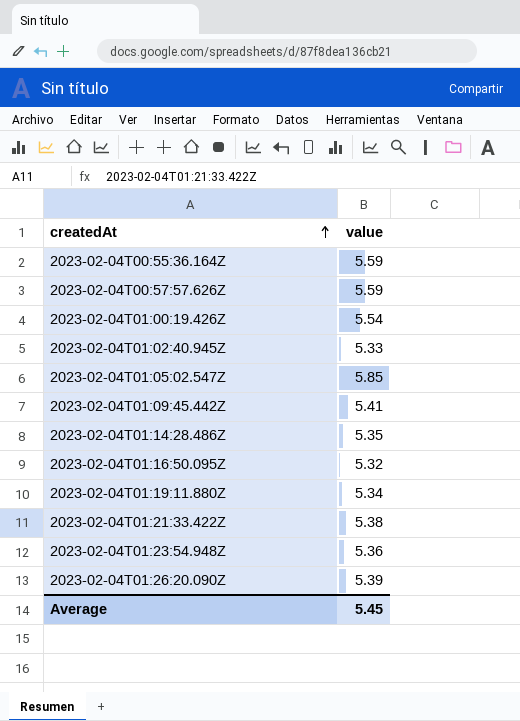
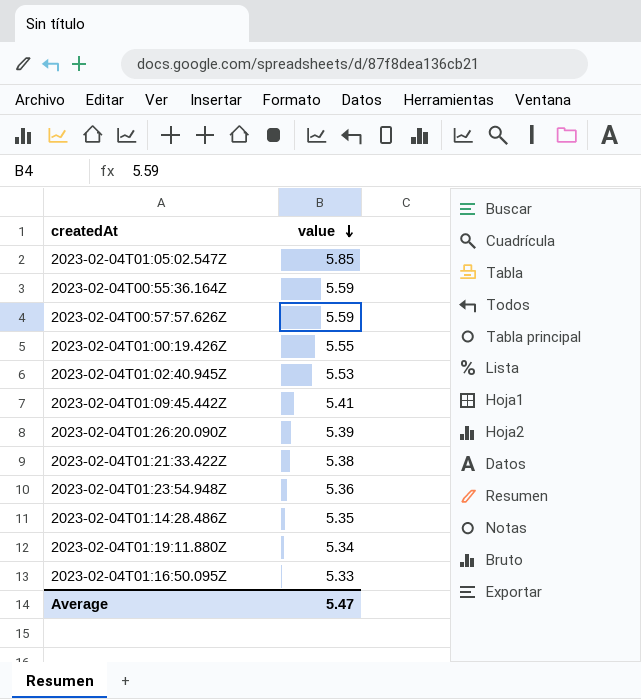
row order: createdAt ascending -> value descending
2023-02-04T01:00:19.426Z | value: 5.54 -> 5.55
2023-02-04T01:02:40.945Z | value: 5.33 -> 5.53
2023-02-04T01:16:50.095Z | value: 5.32 -> 5.33
Average | value: 5.45 -> 5.47

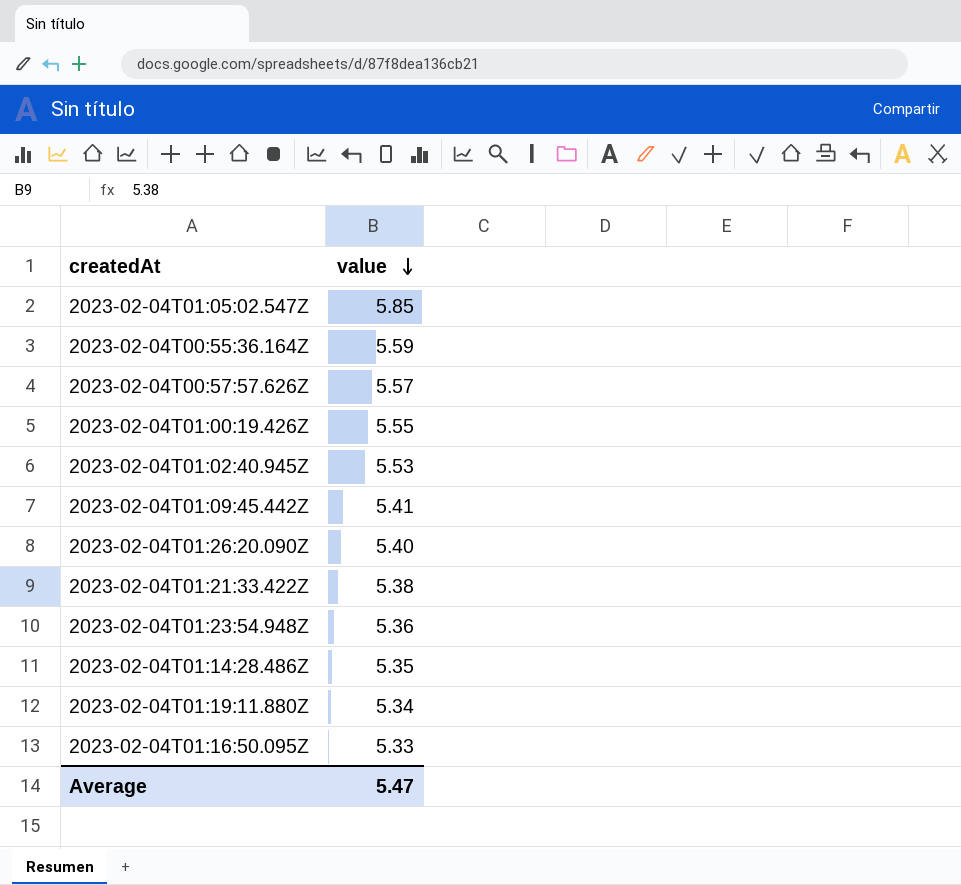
2023-02-04T00:57:57.626Z | value: 5.59 -> 5.57
2023-02-04T01:26:20.090Z | value: 5.39 -> 5.40

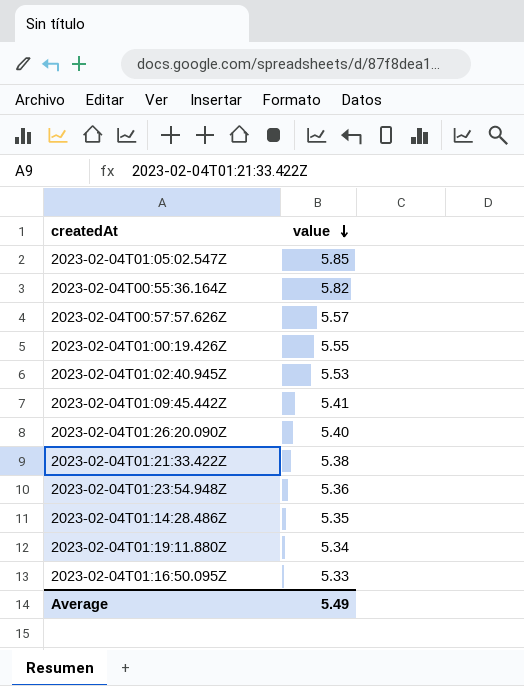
2023-02-04T00:55:36.164Z | value: 5.59 -> 5.82
Average | value: 5.47 -> 5.49

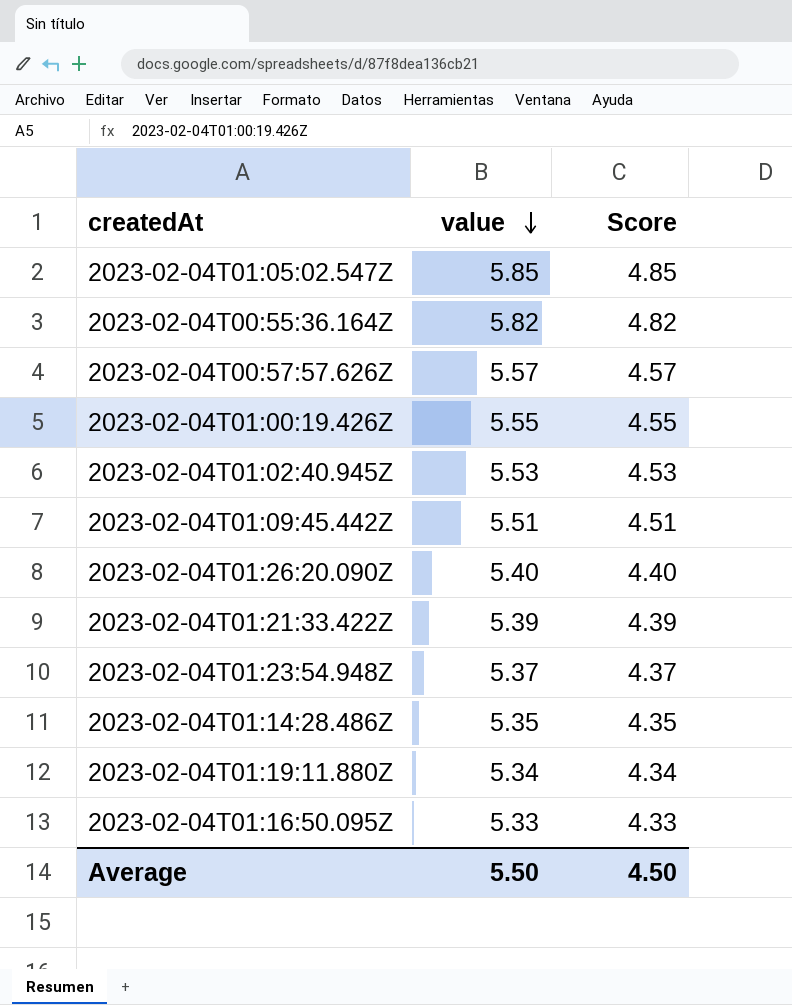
column Score | formula: none -> [value] - 1
2023-02-04T01:09:45.442Z | value: 5.41 -> 5.51
2023-02-04T01:21:33.422Z | value: 5.38 -> 5.39
2023-02-04T01:23:54.948Z | value: 5.36 -> 5.37
Average | value: 5.49 -> 5.50

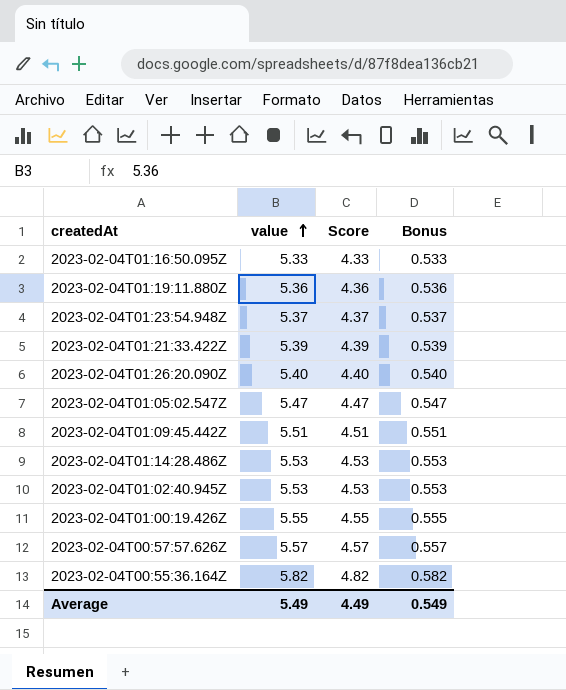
row order: value descending -> value ascending
column Bonus | formula: none -> [value] * 0.1
2023-02-04T01:19:11.880Z | value: 5.34 -> 5.36
2023-02-04T01:19:11.880Z | Score: 4.34 -> 4.36
2023-02-04T01:05:02.547Z | value: 5.85 -> 5.47
2023-02-04T01:05:02.547Z | Score: 4.85 -> 4.47
2023-02-04T01:14:28.486Z | value: 5.35 -> 5.53
2023-02-04T01:14:28.486Z | Score: 4.35 -> 4.53
Average | value: 5.50 -> 5.49
Average | Score: 4.50 -> 4.49

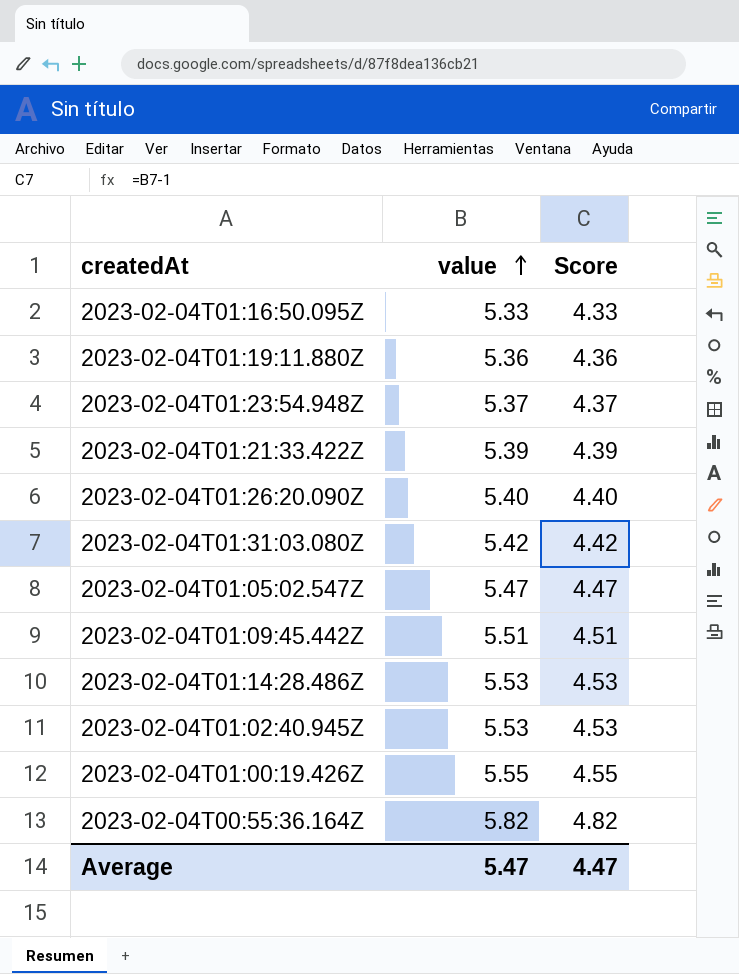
column Bonus | formula: [value] * 0.1 -> none
row 2023-02-04T00:57:57.626Z: 5.57 | 4.57 | 0.557 -> none
row 2023-02-04T01:31:03.080Z: none -> 5.42 | 4.42
Average | value: 5.49 -> 5.47
Average | Score: 4.49 -> 4.47

